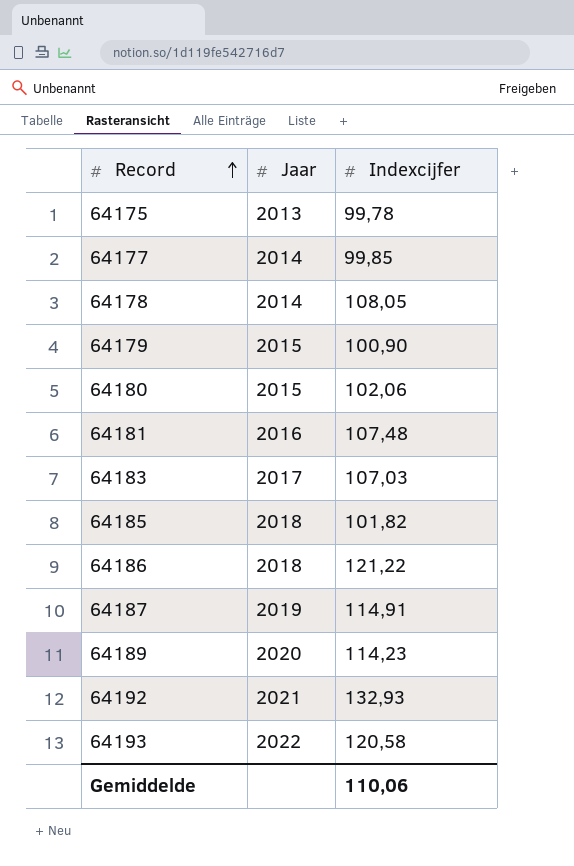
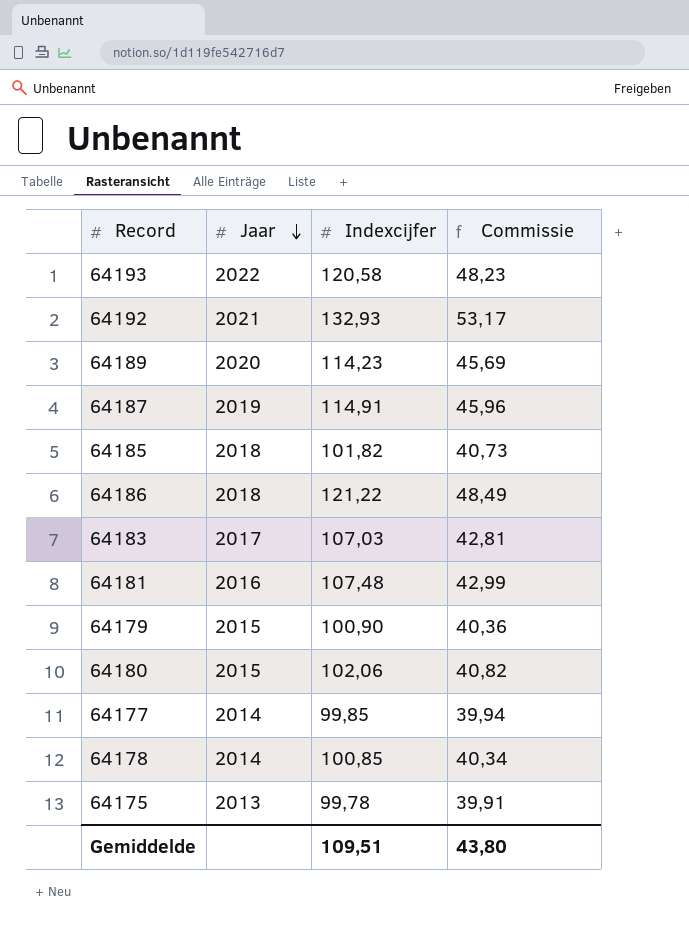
row order: Record ascending -> Jaar descending
column Commissie | formula: none -> [Indexcijfer] * 0,4
64178 | Indexcijfer: 108,05 -> 100,85
Gemiddelde | Indexcijfer: 110,06 -> 109,51

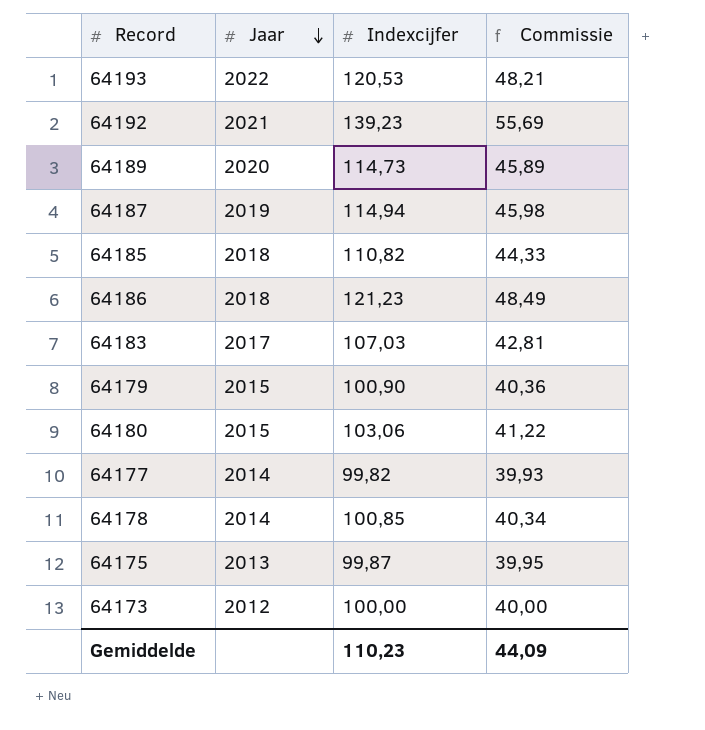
row 64181: 2016 | 107,48 | 42,99 -> none
64193 | Indexcijfer: 120,58 -> 120,53
64193 | Commissie: 48,23 -> 48,21
64192 | Indexcijfer: 132,93 -> 139,23
64192 | Commissie: 53,17 -> 55,69
64189 | Indexcijfer: 114,23 -> 114,73
64189 | Commissie: 45,69 -> 45,89
64187 | Indexcijfer: 114,91 -> 114,94
64187 | Commissie: 45,96 -> 45,98
64185 | Indexcijfer: 101,82 -> 110,82
64185 | Commissie: 40,73 -> 44,33
64186 | Indexcijfer: 121,22 -> 121,23
64180 | Indexcijfer: 102,06 -> 103,06
64180 | Commissie: 40,82 -> 41,22
64177 | Indexcijfer: 99,85 -> 99,82
64177 | Commissie: 39,94 -> 39,93
64175 | Indexcijfer: 99,78 -> 99,87
64175 | Commissie: 39,91 -> 39,95
row 64173: none -> 2012 | 100,00 | 40,00
Gemiddelde | Indexcijfer: 109,51 -> 110,23
Gemiddelde | Commissie: 43,80 -> 44,09

